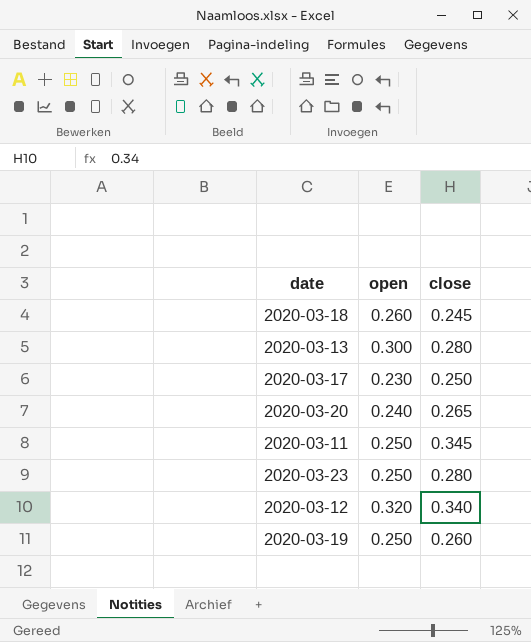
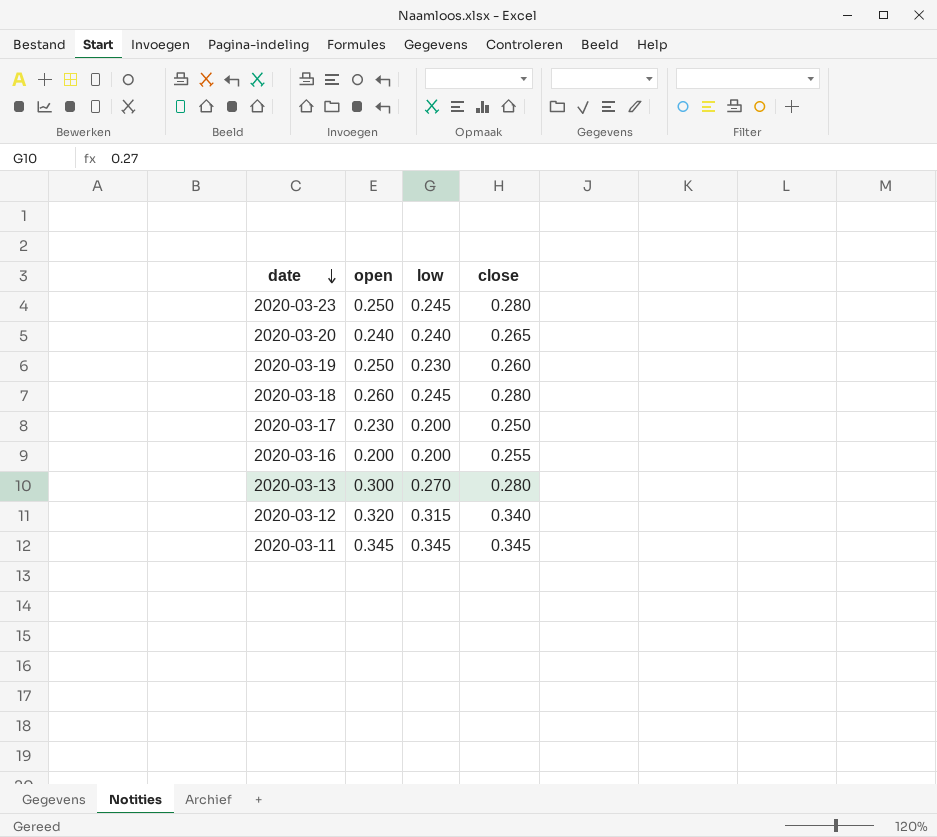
row order: none -> date descending
column low | position: none -> 3
2020-03-18 | close: 0.245 -> 0.280
row 2020-03-16: none -> 0.200 | 0.200 | 0.255
2020-03-11 | open: 0.250 -> 0.345

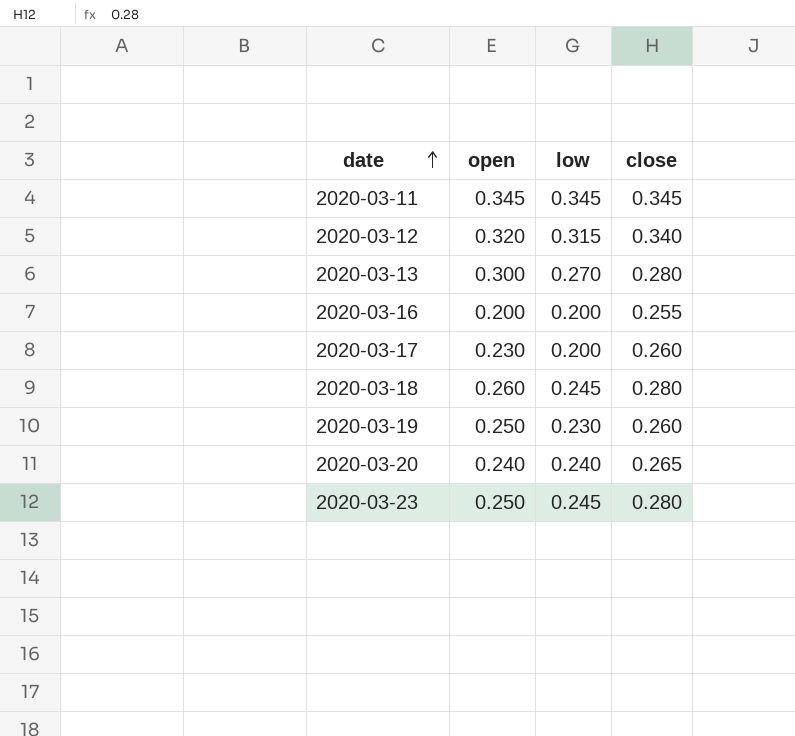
row order: date descending -> date ascending
2020-03-17 | close: 0.250 -> 0.260

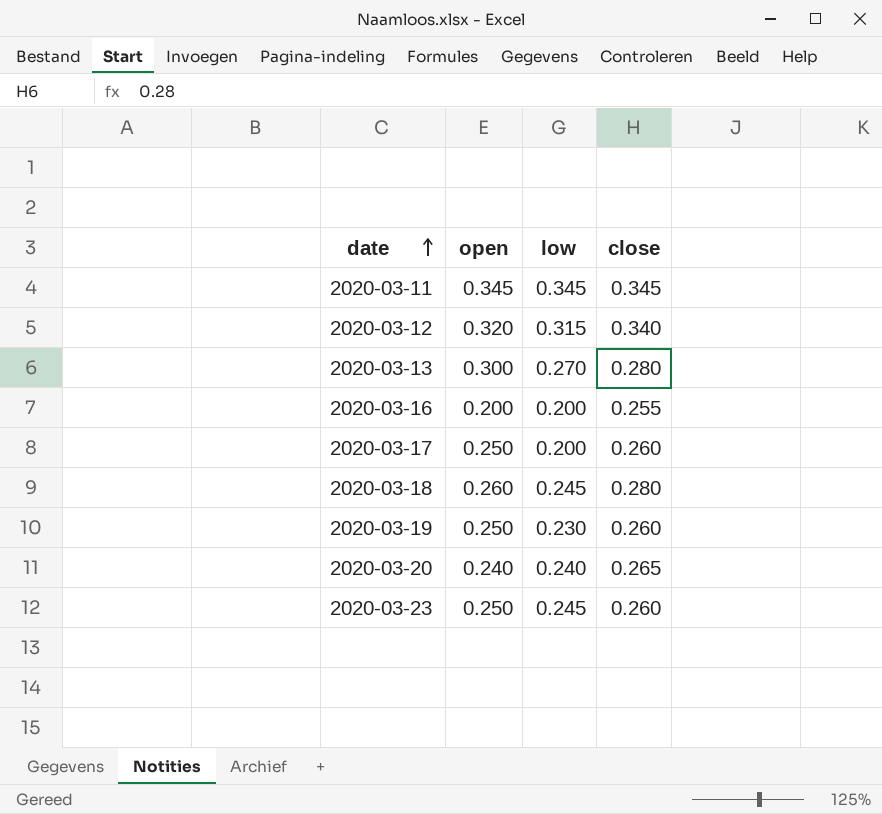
2020-03-17 | open: 0.230 -> 0.250
2020-03-23 | close: 0.280 -> 0.260

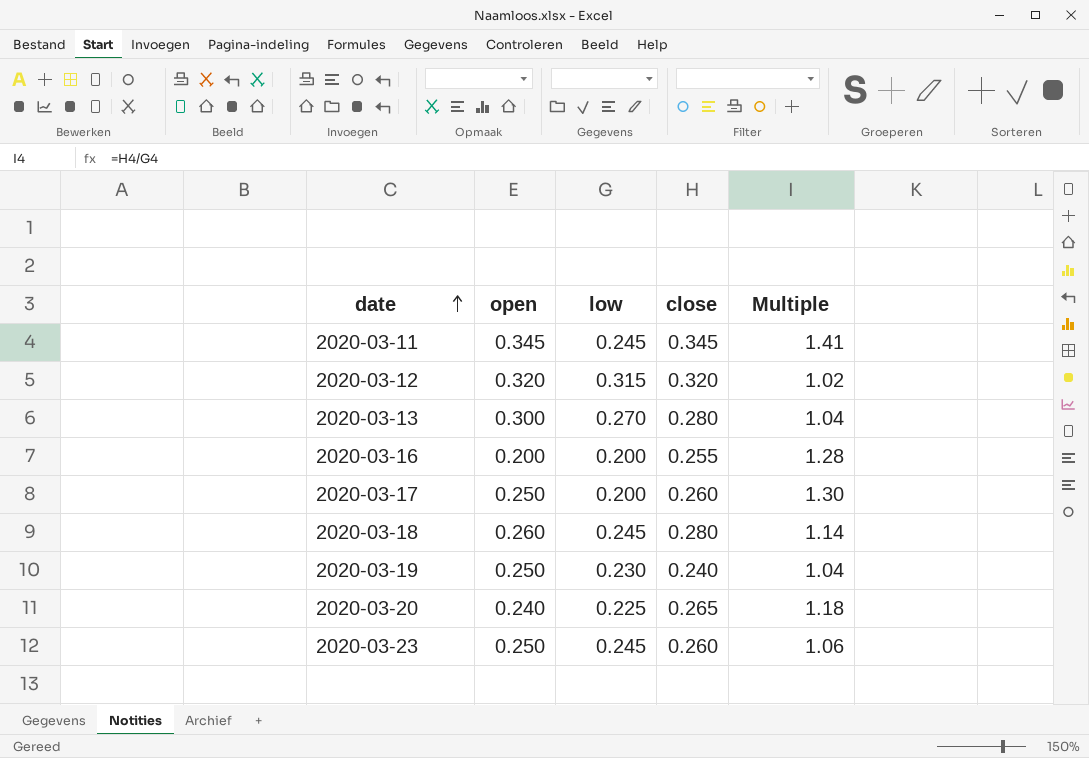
column Multiple | formula: none -> [close] / [low]
2020-03-11 | low: 0.345 -> 0.245
2020-03-12 | close: 0.340 -> 0.320
2020-03-19 | close: 0.260 -> 0.240
2020-03-20 | low: 0.240 -> 0.225

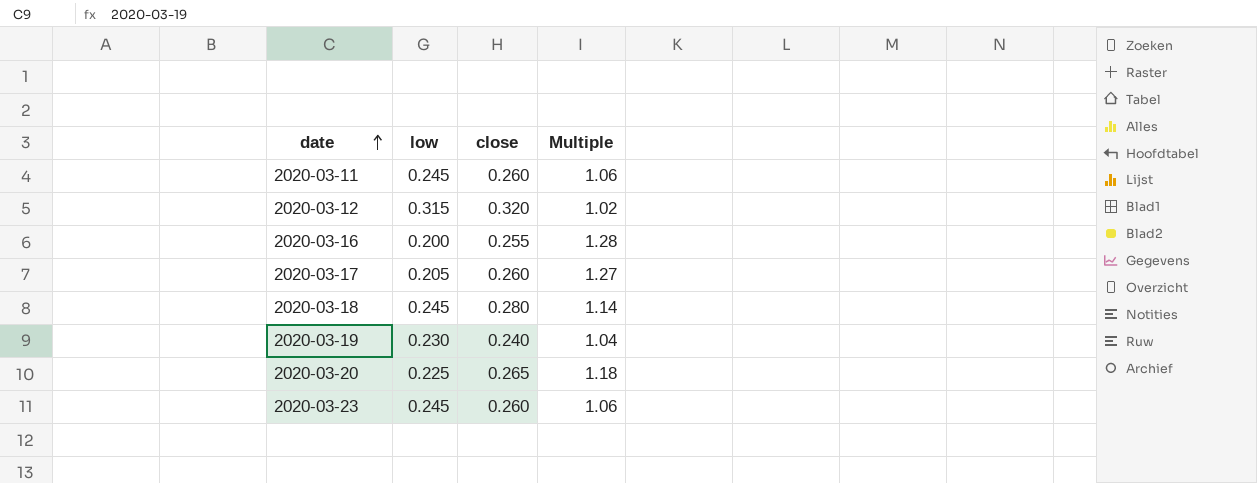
column open | position: 2 -> none
row 2020-03-13: 0.300 | 0.270 | 0.280 | 1.04 -> none
2020-03-11 | close: 0.345 -> 0.260
2020-03-11 | Multiple: 1.41 -> 1.06
2020-03-17 | low: 0.200 -> 0.205
2020-03-17 | Multiple: 1.30 -> 1.27

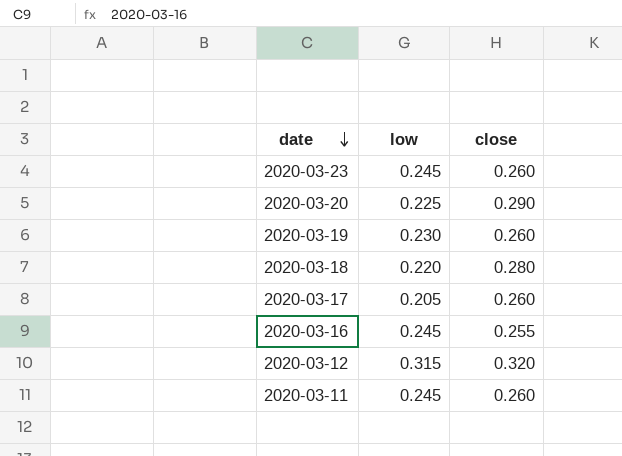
row order: date ascending -> date descending
column Multiple | formula: [close] / [low] -> none
2020-03-20 | close: 0.265 -> 0.290
2020-03-19 | close: 0.240 -> 0.260
2020-03-18 | low: 0.245 -> 0.220
2020-03-16 | low: 0.200 -> 0.245

